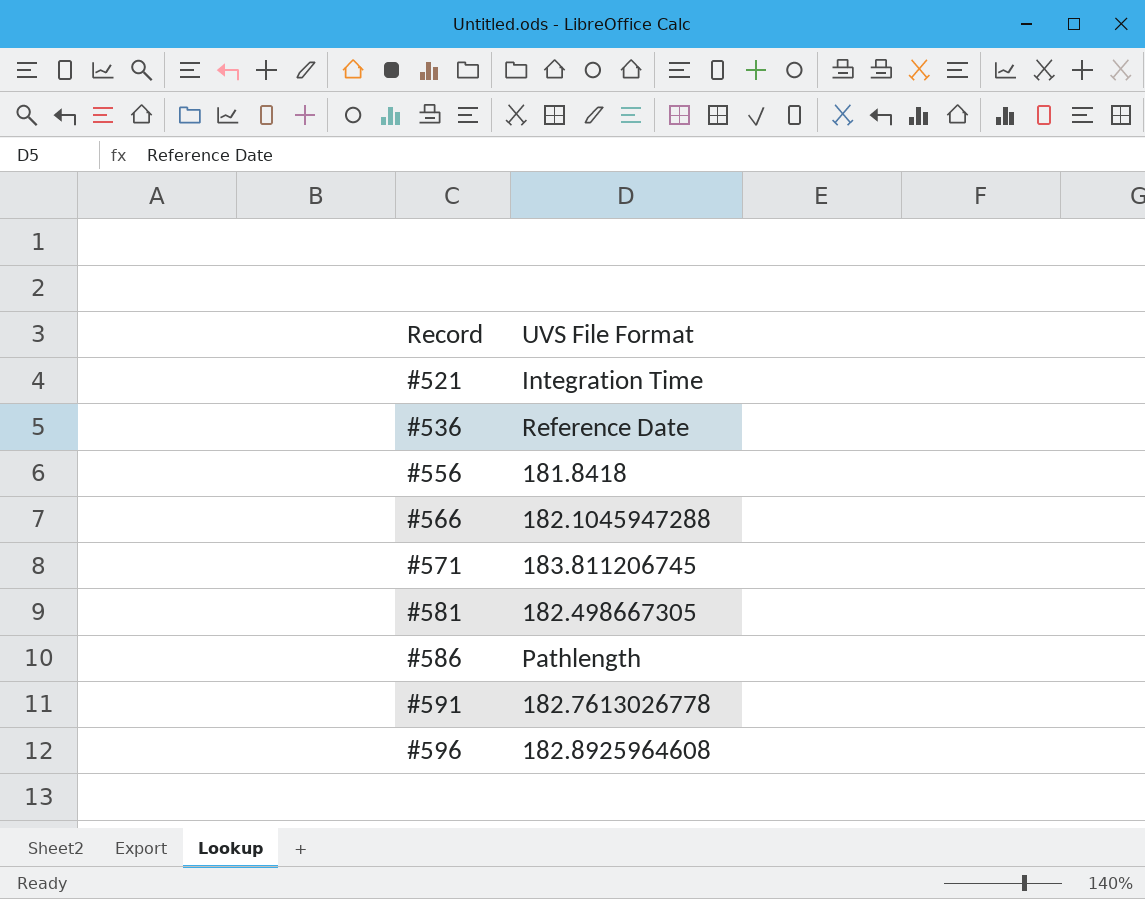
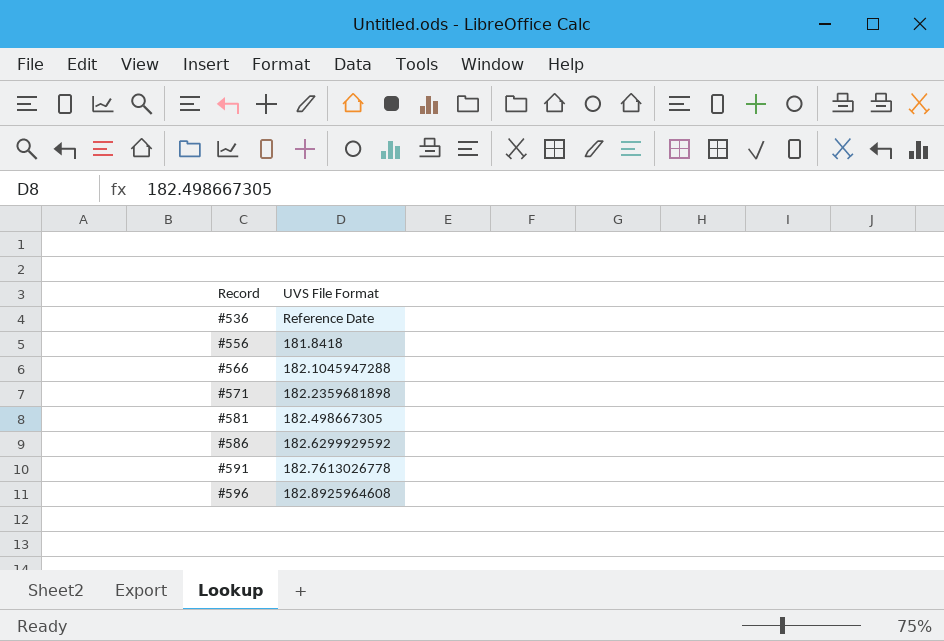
row #521: Integration Time -> none
#571 | UVS File Format: 183.811206745 -> 182.2359681898
#586 | UVS File Format: Pathlength -> 182.6299929592

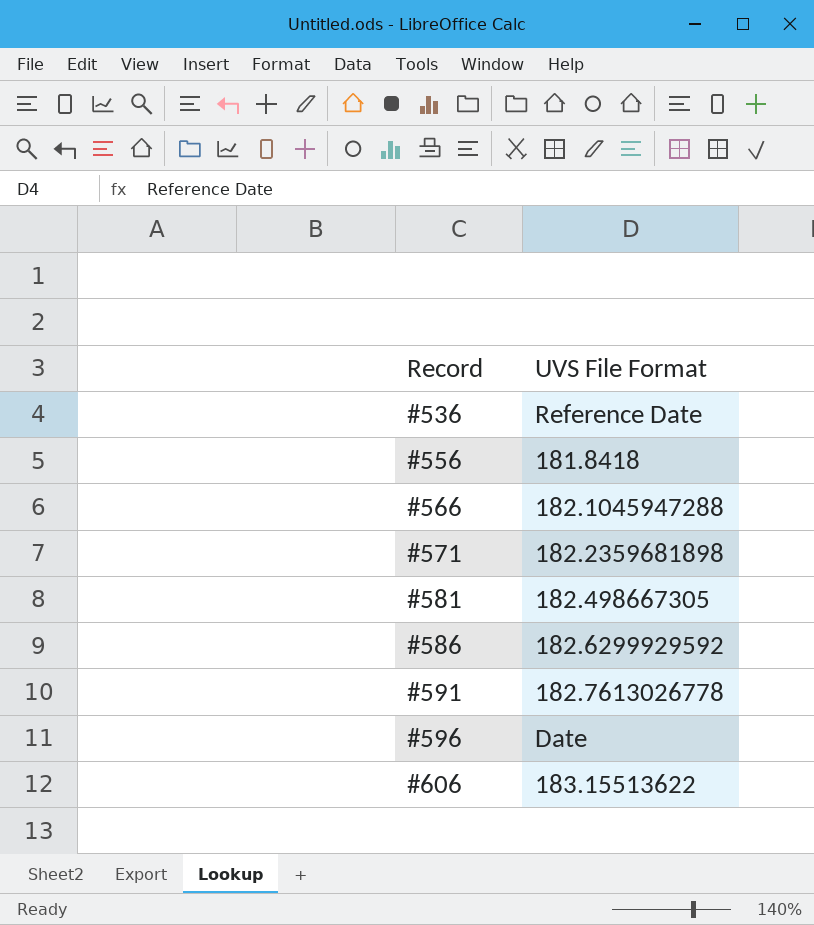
#596 | UVS File Format: 182.8925964608 -> Date
row #606: none -> 183.15513622

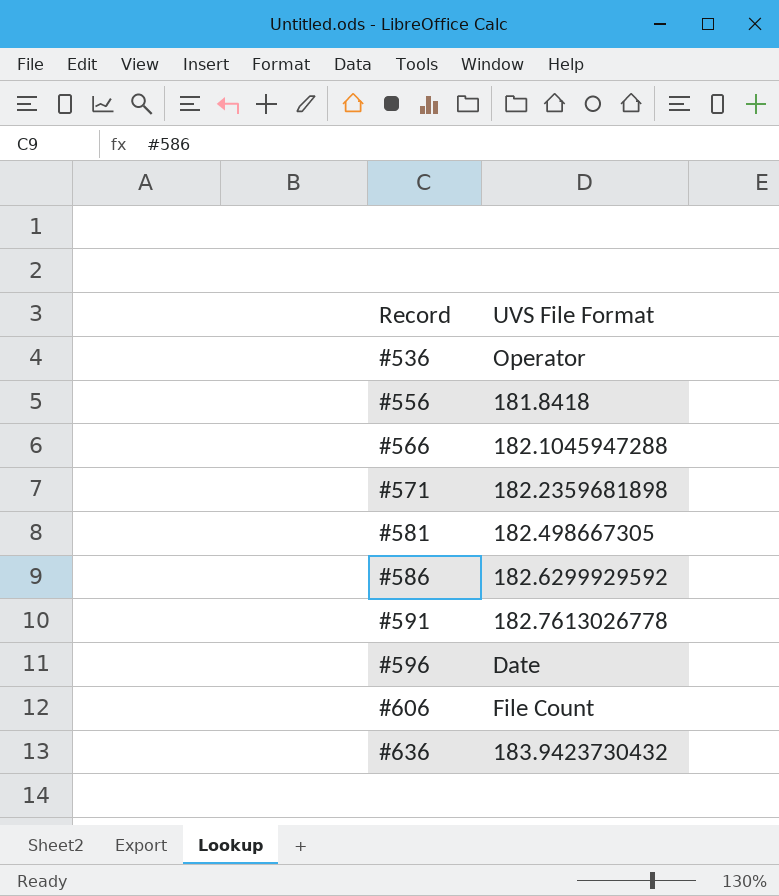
#536 | UVS File Format: Reference Date -> Operator
#606 | UVS File Format: 183.15513622 -> File Count
row #636: none -> 183.9423730432

